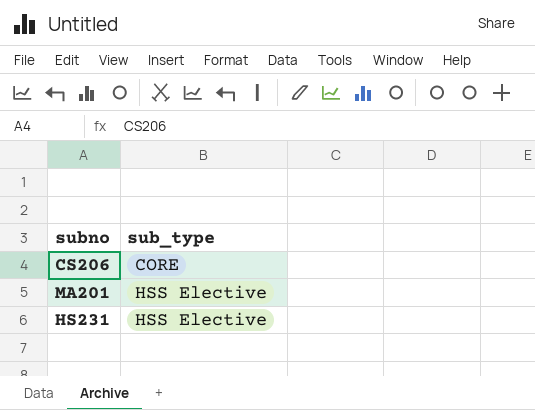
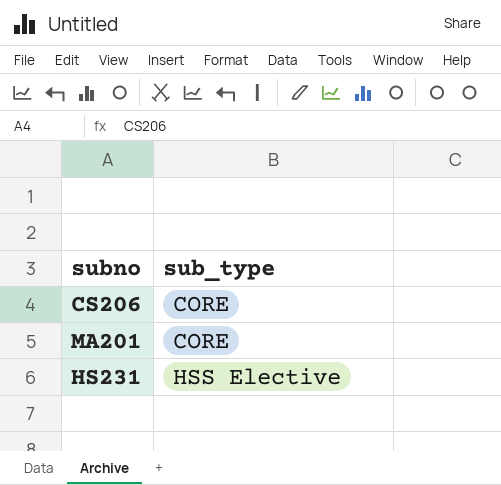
MA201 | sub_type: HSS Elective -> CORE

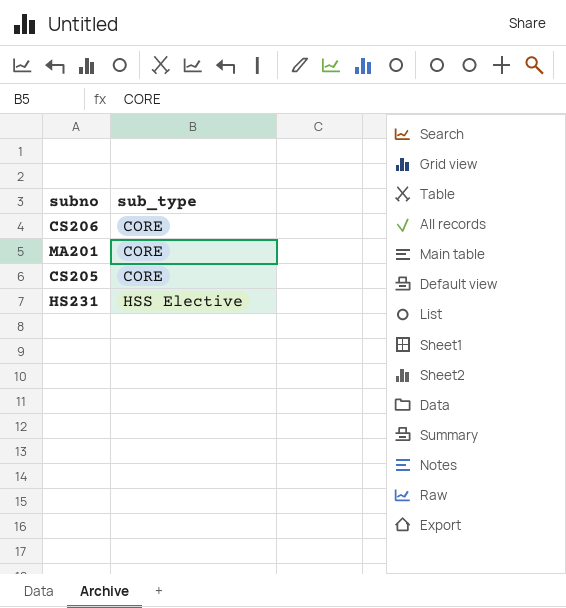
row CS205: none -> CORE

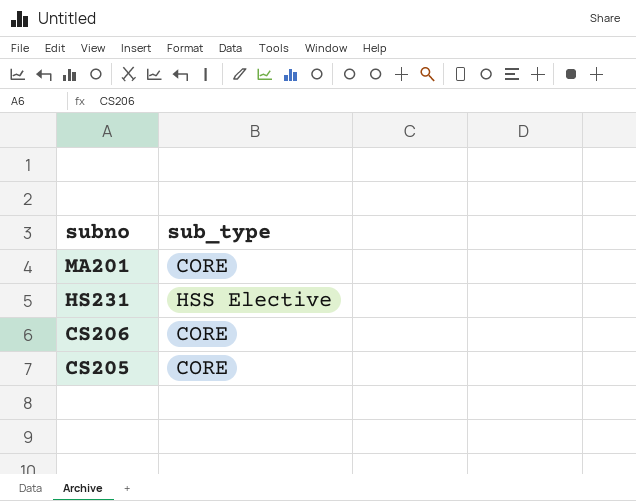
row order: sub_type ascending -> subno descending

